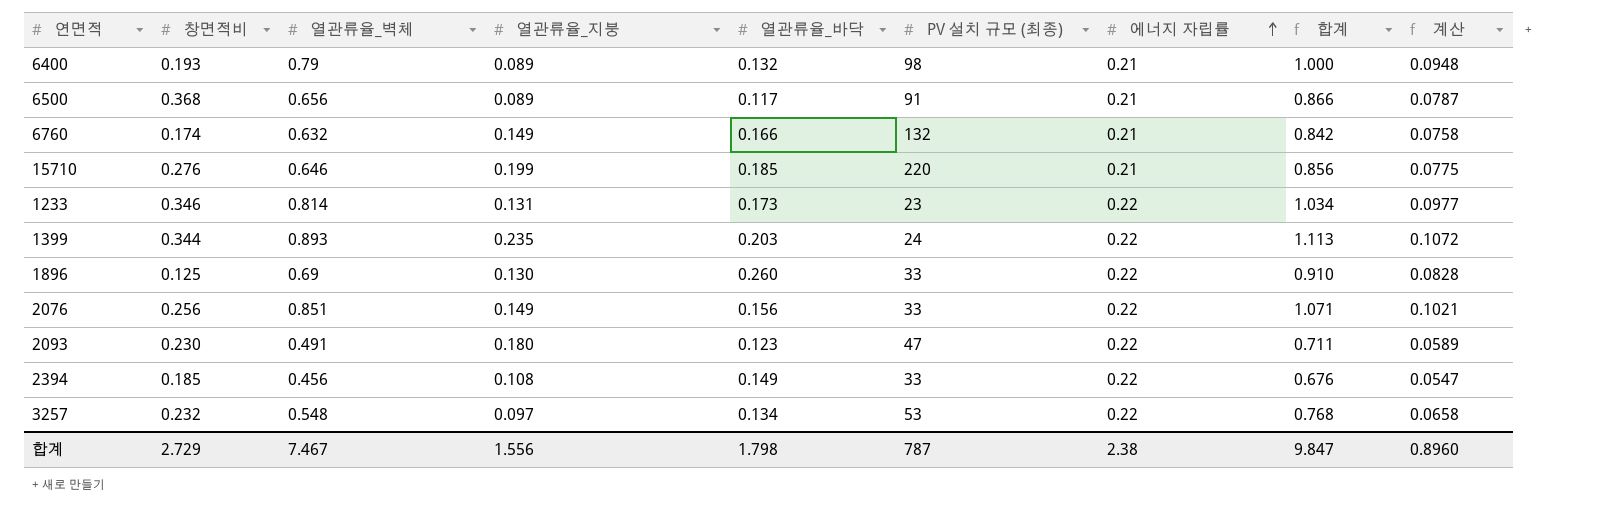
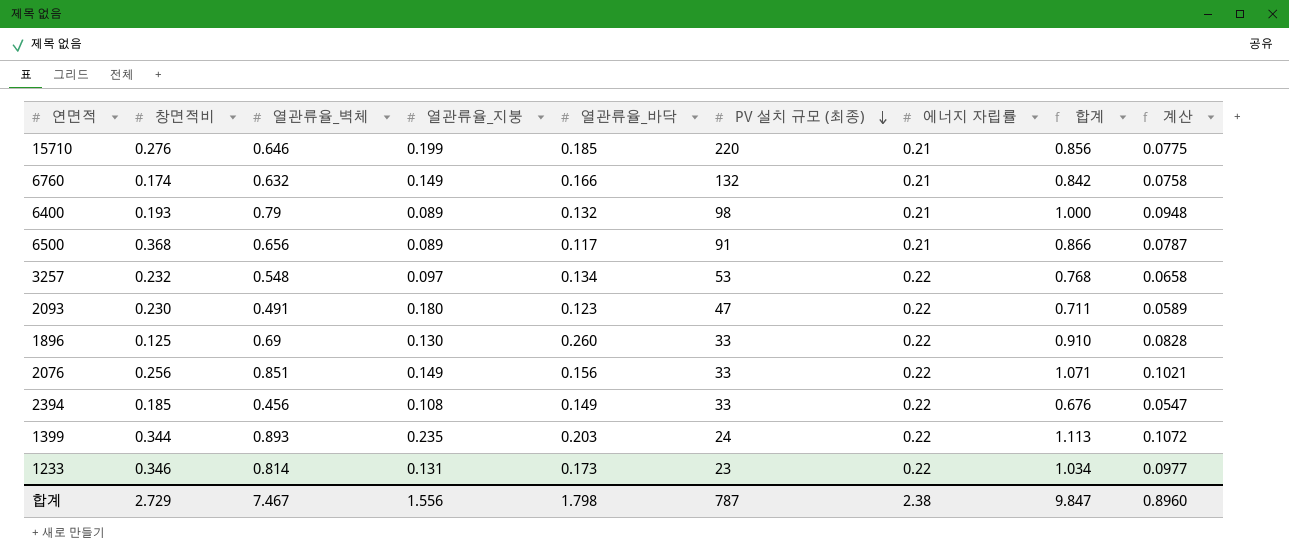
row order: 에너지 자립률 ascending -> PV 설치 규모 (최종) descending

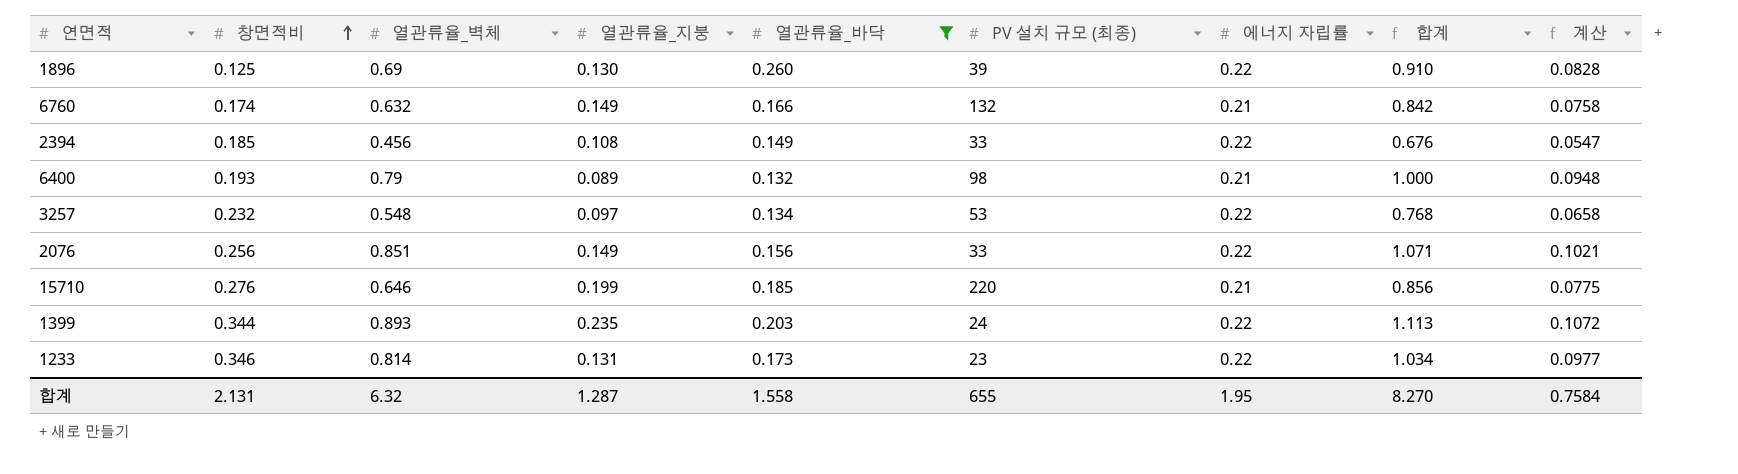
filter: none -> 열관류율_바닥 >= 0.132
row order: PV 설치 규모 (최종) descending -> 창면적비 ascending
1896 | PV 설치 규모 (최종): 33 -> 39
합계 | 창면적비: 2.729 -> 2.131
합계 | 열관류율_벽체: 7.467 -> 6.32
합계 | 열관류율_지붕: 1.556 -> 1.287
합계 | 열관류율_바닥: 1.798 -> 1.558
합계 | PV 설치 규모 (최종): 787 -> 655
합계 | 에너지 자립률: 2.38 -> 1.95
합계 | 합계: 9.847 -> 8.270
합계 | 계산: 0.8960 -> 0.7584

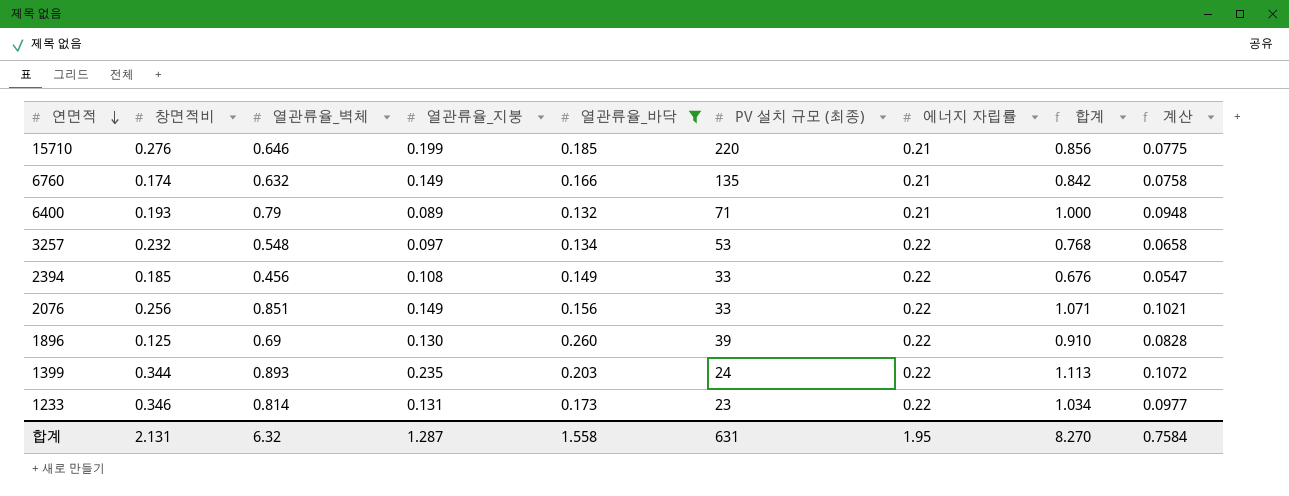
row order: 창면적비 ascending -> 연면적 descending
6760 | PV 설치 규모 (최종): 132 -> 135
6400 | PV 설치 규모 (최종): 98 -> 71
합계 | PV 설치 규모 (최종): 655 -> 631

